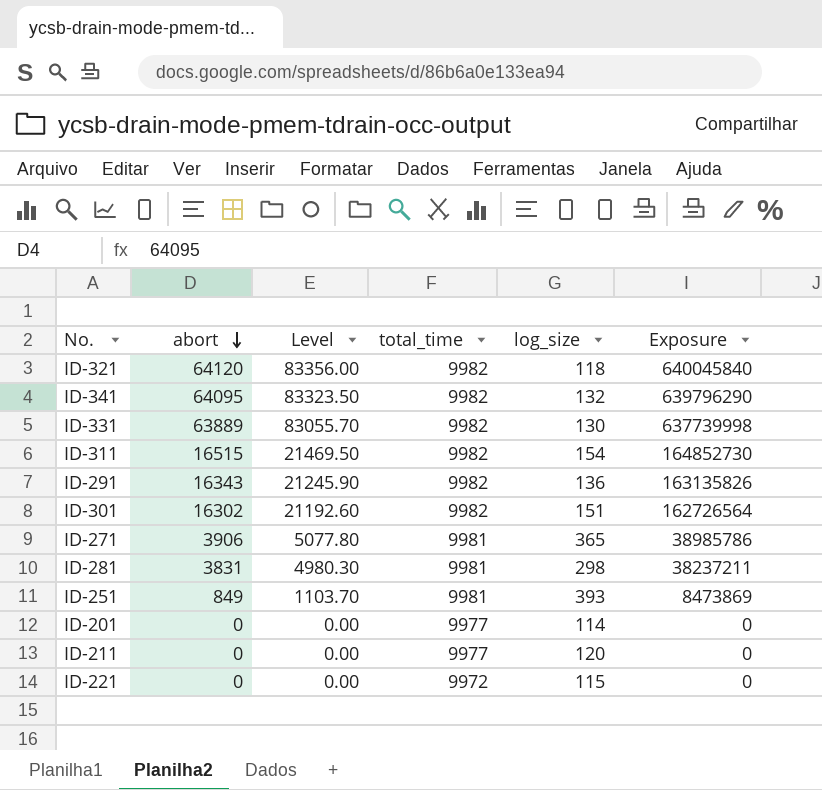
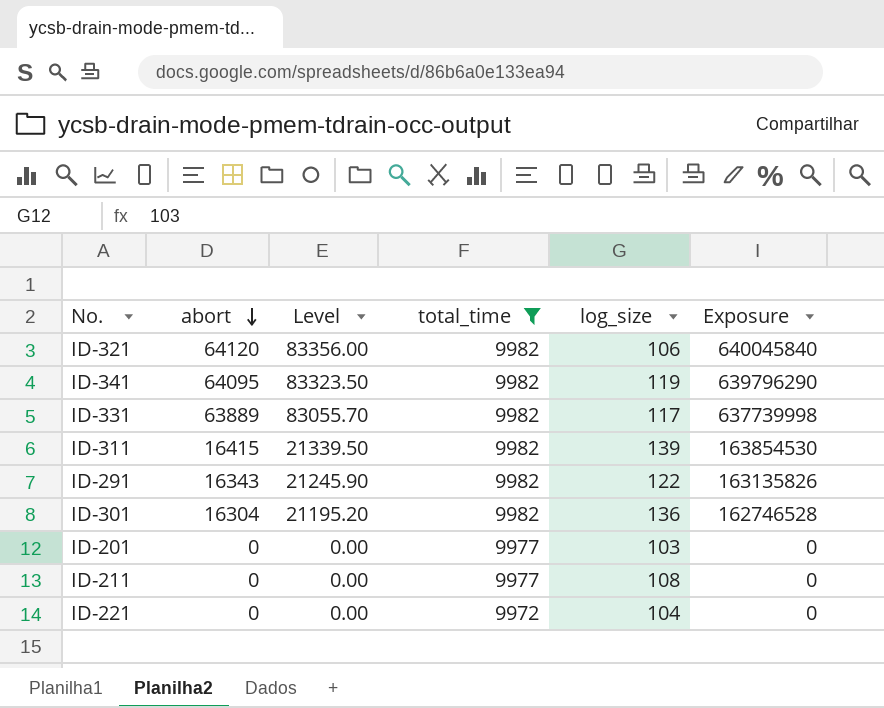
filter: none -> total_time != 9981
ID-321 | log_size: 118 -> 106
ID-341 | log_size: 132 -> 119
ID-331 | log_size: 130 -> 117
ID-311 | abort: 16515 -> 16415
ID-311 | Level: 21469.50 -> 21339.50
ID-311 | log_size: 154 -> 139
ID-311 | Exposure: 164852730 -> 163854530
ID-291 | log_size: 136 -> 122
ID-301 | abort: 16302 -> 16304
ID-301 | Level: 21192.60 -> 21195.20
ID-301 | log_size: 151 -> 136
ID-301 | Exposure: 162726564 -> 162746528
ID-201 | log_size: 114 -> 103
ID-211 | log_size: 120 -> 108
ID-221 | log_size: 115 -> 104

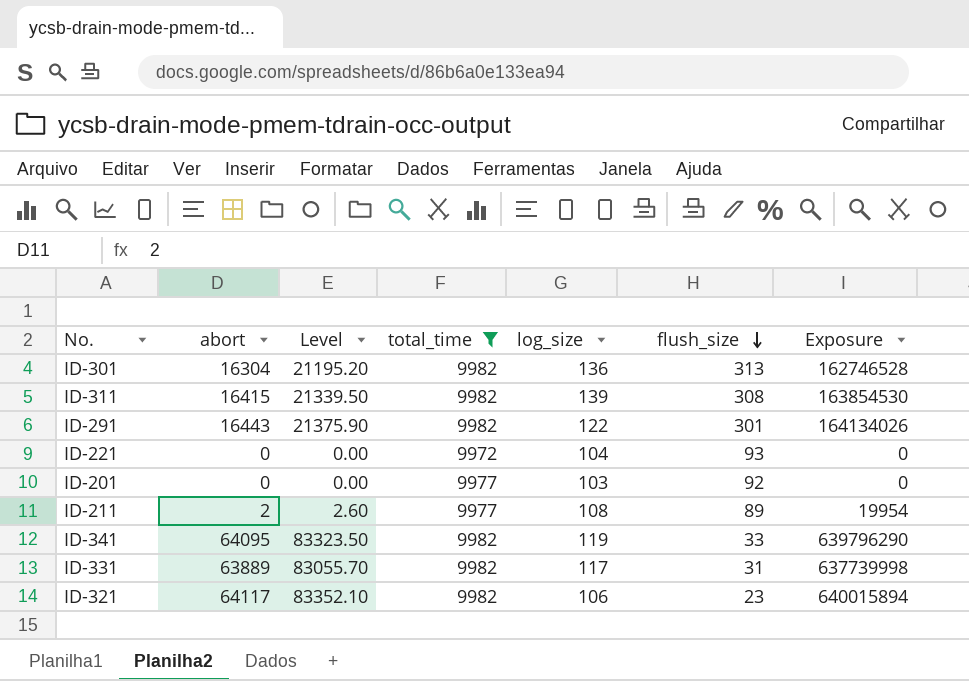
row order: abort descending -> flush_size descending
column flush_size | position: none -> 6
ID-291 | abort: 16343 -> 16443
ID-291 | Level: 21245.90 -> 21375.90
ID-291 | Exposure: 163135826 -> 164134026
ID-211 | abort: 0 -> 2
ID-211 | Level: 0.00 -> 2.60
ID-211 | Exposure: 0 -> 19954
ID-321 | abort: 64120 -> 64117
ID-321 | Level: 83356.00 -> 83352.10
ID-321 | Exposure: 640045840 -> 640015894

